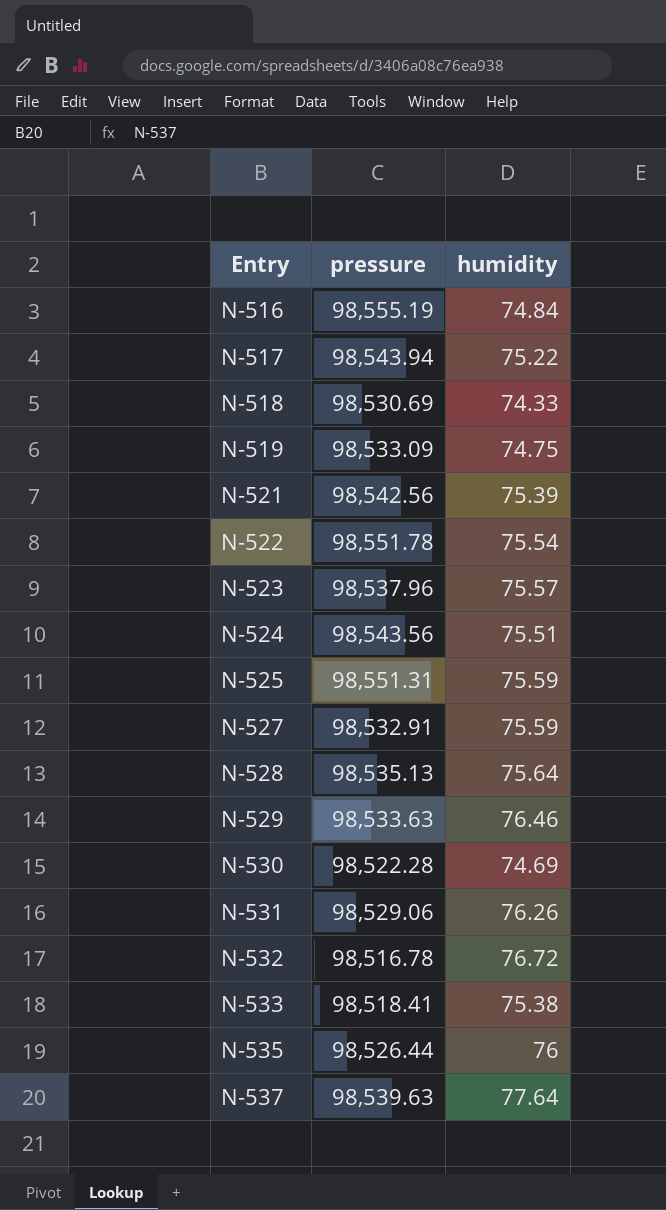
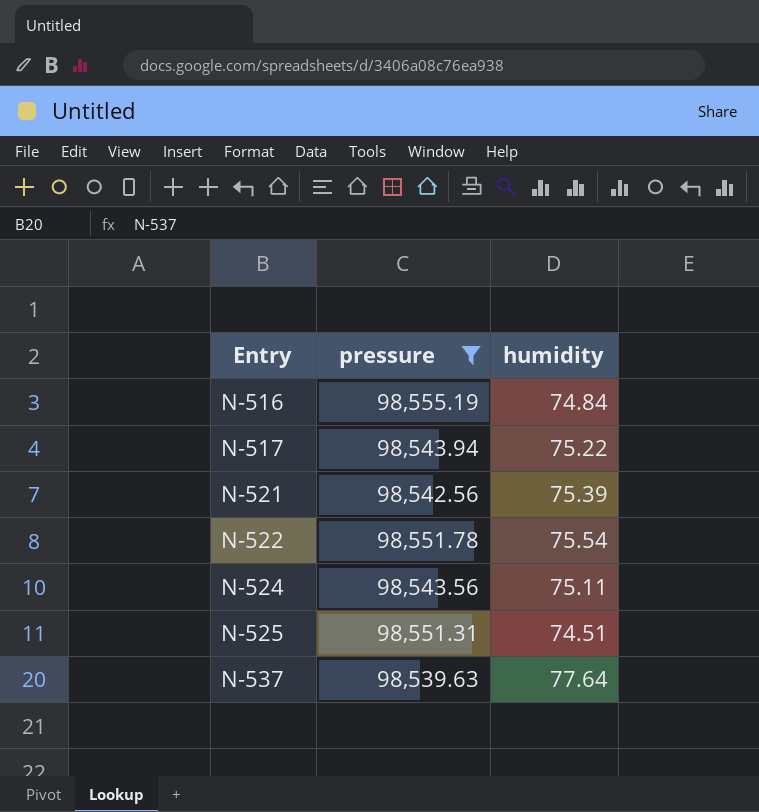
filter: none -> pressure >= 98,539.63
N-524 | humidity: 75.51 -> 75.11
N-525 | humidity: 75.59 -> 74.51

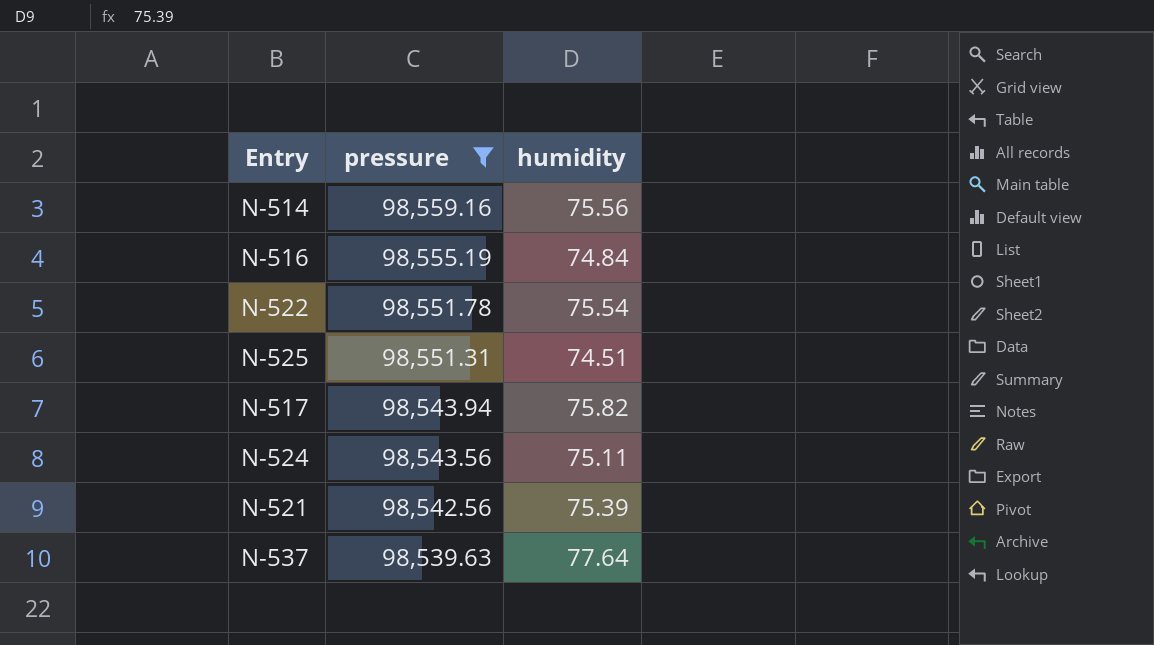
row order: Entry ascending -> pressure descending
row N-514: none -> 98,559.16 | 75.56
N-517 | humidity: 75.22 -> 75.82

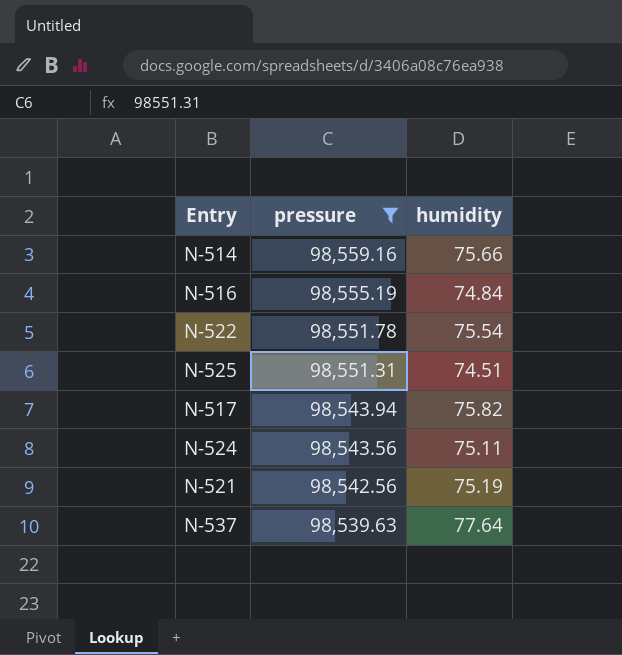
N-514 | humidity: 75.56 -> 75.66
N-521 | humidity: 75.39 -> 75.19

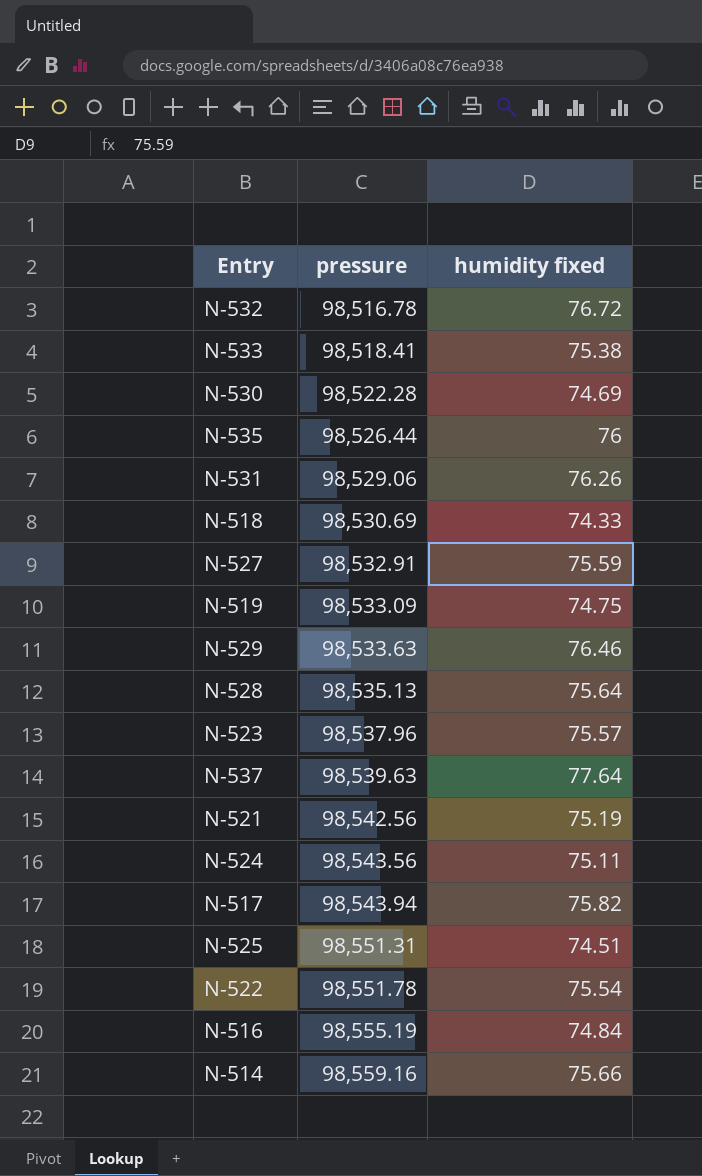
filter: pressure >= 98,539.63 -> none
row order: pressure descending -> pressure ascending
column name: humidity -> humidity fixed

